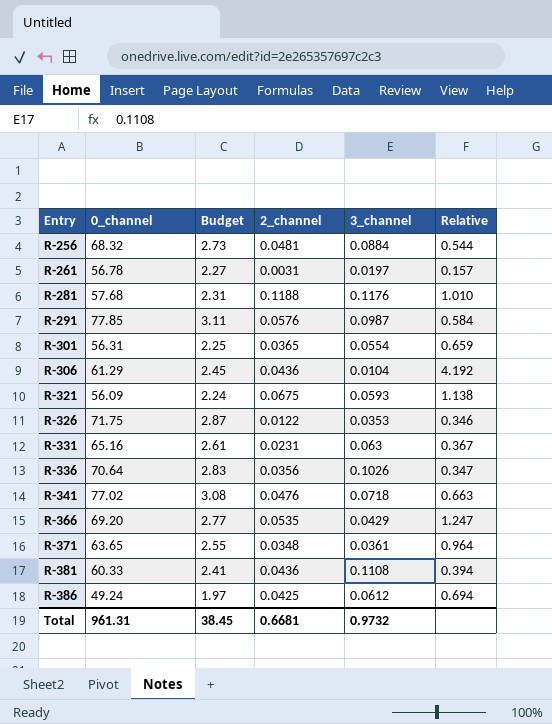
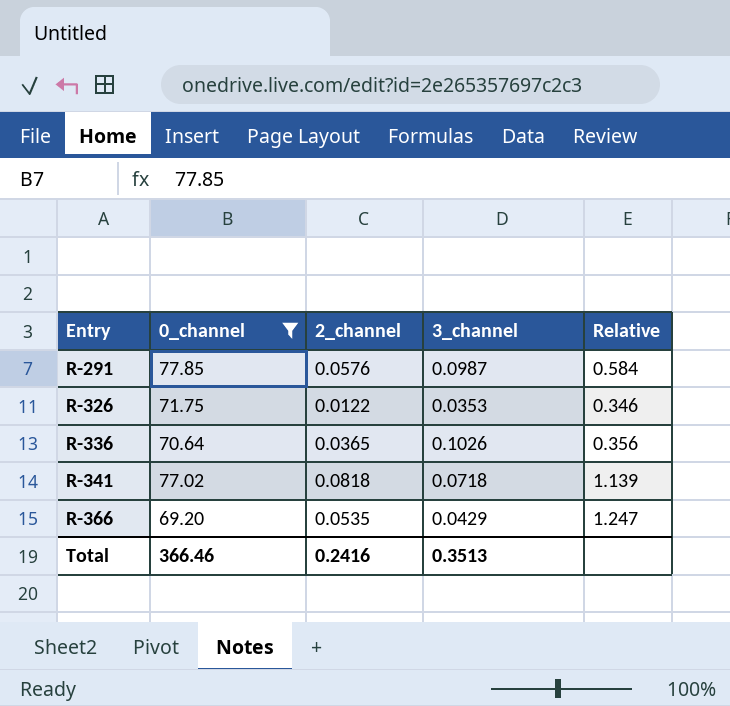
filter: none -> 0_channel >= 69.20
column Budget | formula: [0_channel] * 0.04 -> none
R-336 | 2_channel: 0.0356 -> 0.0365
R-336 | Relative: 0.347 -> 0.356
R-341 | 2_channel: 0.0476 -> 0.0818
R-341 | Relative: 0.663 -> 1.139
Total | 0_channel: 961.31 -> 366.46
Total | 2_channel: 0.6681 -> 0.2416
Total | 3_channel: 0.9732 -> 0.3513

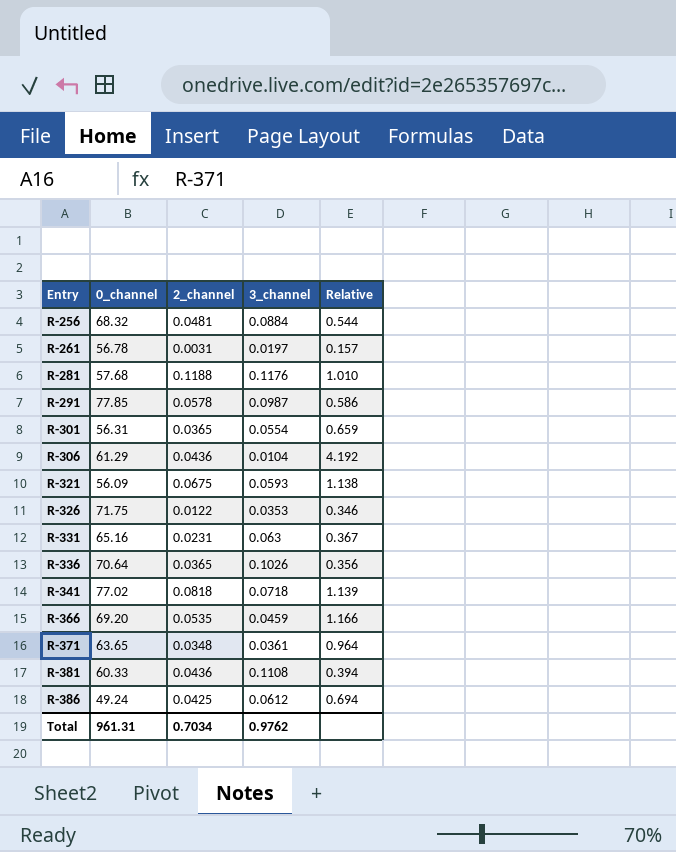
filter: 0_channel >= 69.20 -> none
R-291 | 2_channel: 0.0576 -> 0.0578
R-291 | Relative: 0.584 -> 0.586
R-366 | 3_channel: 0.0429 -> 0.0459
R-366 | Relative: 1.247 -> 1.166
Total | 0_channel: 366.46 -> 961.31
Total | 2_channel: 0.2416 -> 0.7034
Total | 3_channel: 0.3513 -> 0.9762

